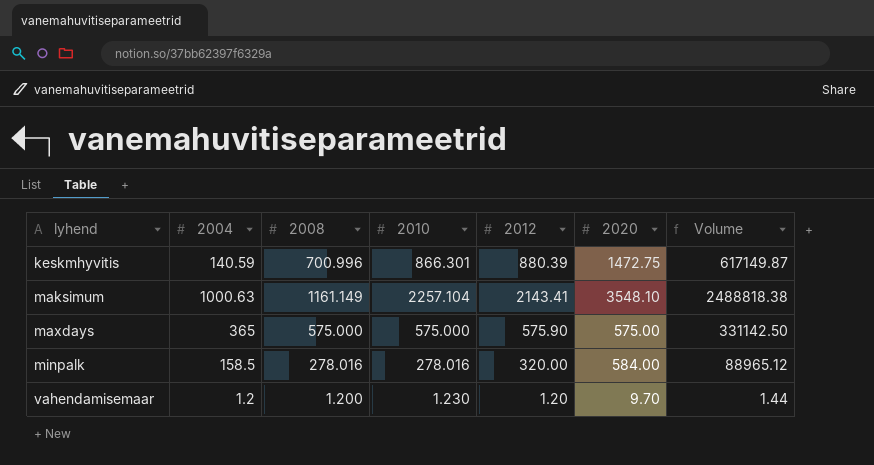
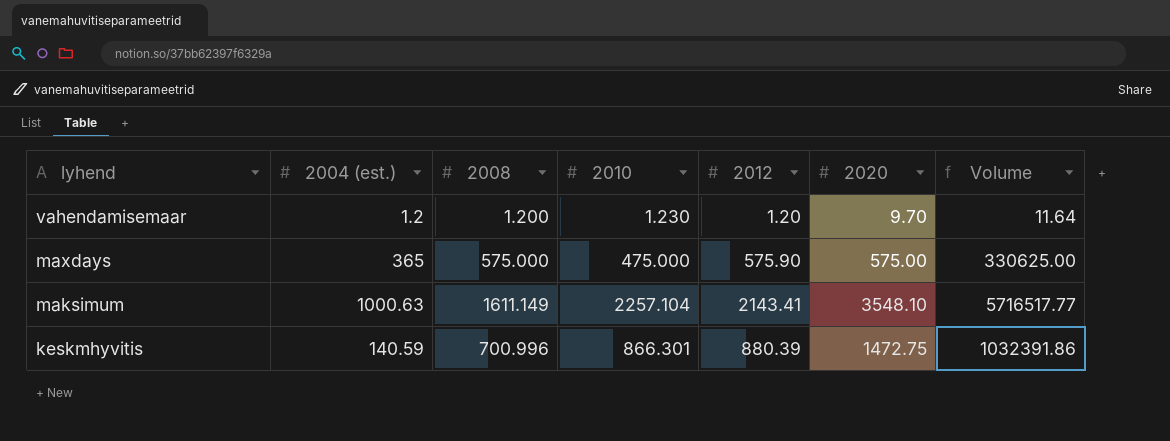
row order: lyhend ascending -> lyhend descending
column name: 2004 -> 2004 (est.)
column Volume | formula: [2008] * [2012] -> [2008] * [2020]
row minpalk: 158.5 | 278.016 | 278.016 | 320.00 | 584.00 | 88965.12 -> none
maxdays | 2010: 575.000 -> 475.000
maksimum | 2008: 1161.149 -> 1611.149

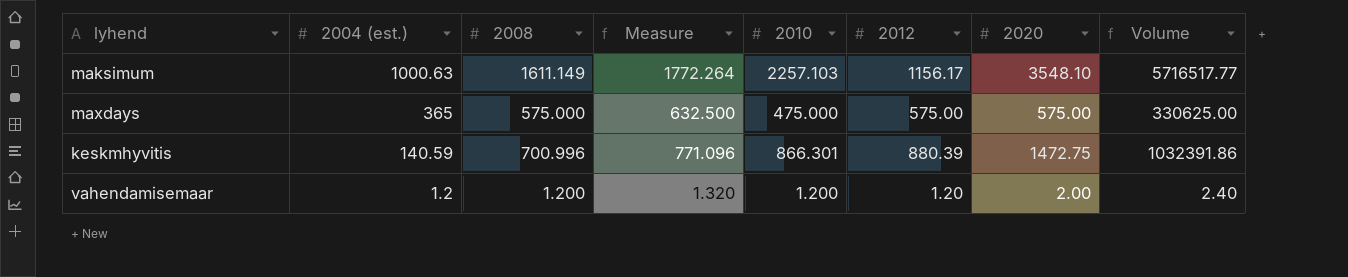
row order: lyhend descending -> 2004 (est.) descending
column Measure | formula: none -> [2008] * 1.1
maksimum | 2010: 2257.104 -> 2257.103
maksimum | 2012: 2143.41 -> 1156.17
maxdays | 2012: 575.90 -> 575.00
vahendamisemaar | 2010: 1.230 -> 1.200
vahendamisemaar | 2020: 9.70 -> 2.00
vahendamisemaar | Volume: 11.64 -> 2.40

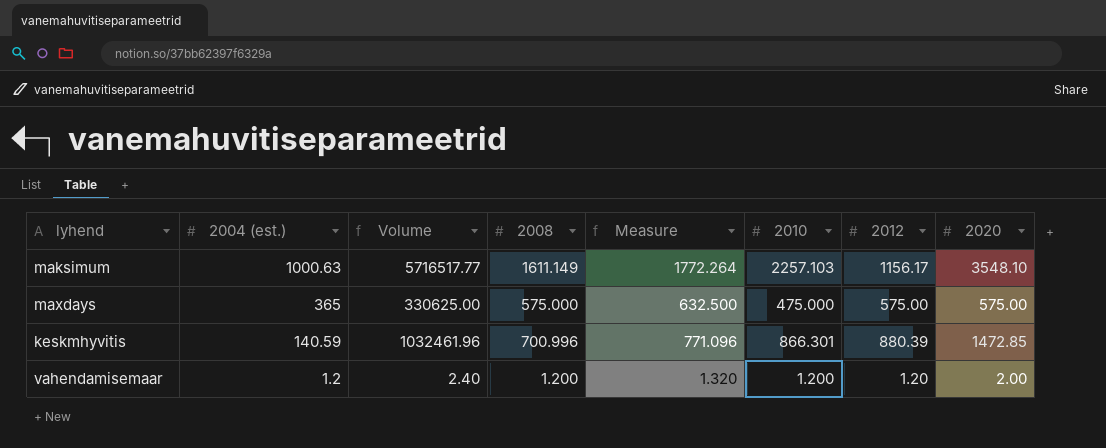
column Volume | position: 8 -> 3
keskmhyvitis | Volume: 1032391.86 -> 1032461.96
keskmhyvitis | 2020: 1472.75 -> 1472.85

